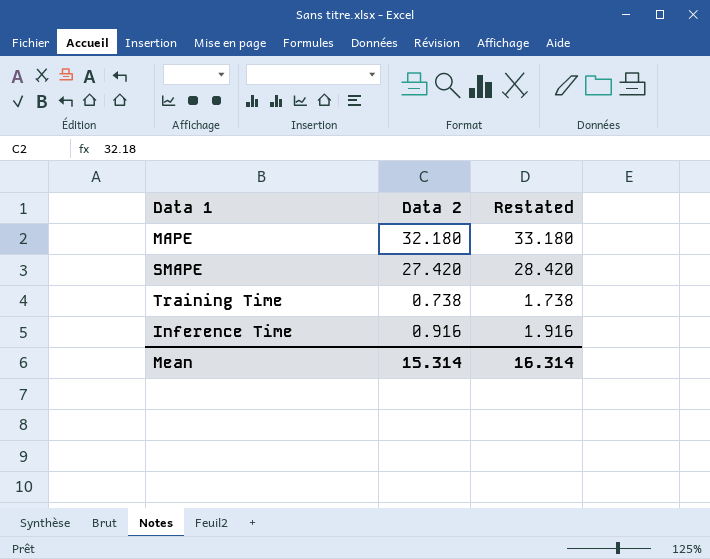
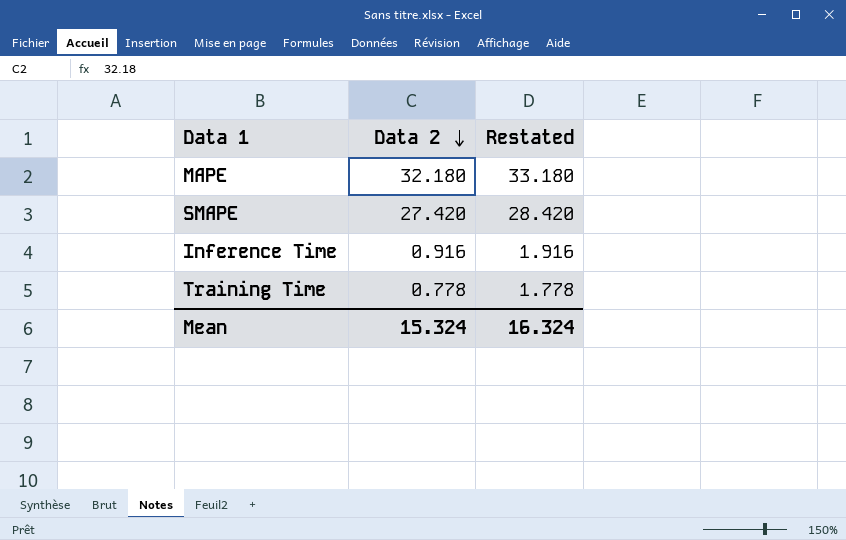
row order: none -> Data 2 descending
Training Time | Data 2: 0.738 -> 0.778
Training Time | Restated: 1.738 -> 1.778
Mean | Data 2: 15.314 -> 15.324
Mean | Restated: 16.314 -> 16.324

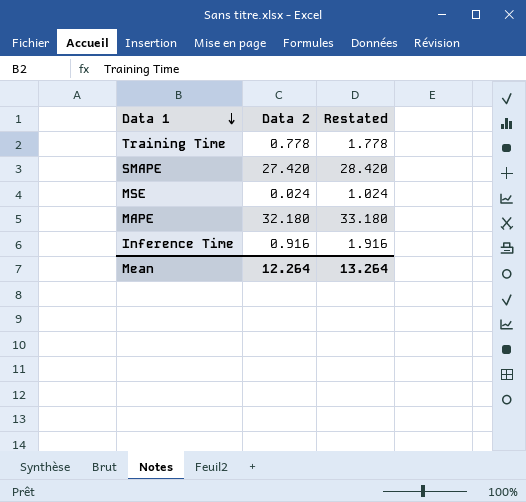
row order: Data 2 descending -> Data 1 descending
row MSE: none -> 0.024 | 1.024
Mean | Data 2: 15.324 -> 12.264
Mean | Restated: 16.324 -> 13.264

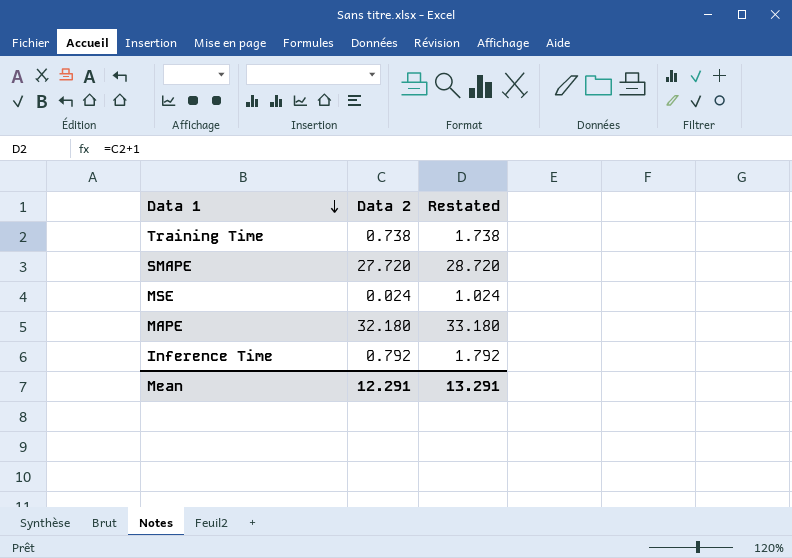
Training Time | Data 2: 0.778 -> 0.738
Training Time | Restated: 1.778 -> 1.738
SMAPE | Data 2: 27.420 -> 27.720
SMAPE | Restated: 28.420 -> 28.720
Inference Time | Data 2: 0.916 -> 0.792
Inference Time | Restated: 1.916 -> 1.792
Mean | Data 2: 12.264 -> 12.291
Mean | Restated: 13.264 -> 13.291

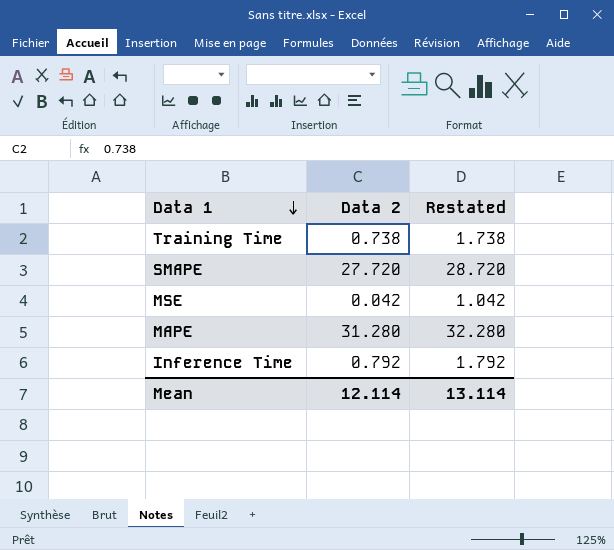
MSE | Data 2: 0.024 -> 0.042
MSE | Restated: 1.024 -> 1.042
MAPE | Data 2: 32.180 -> 31.280
MAPE | Restated: 33.180 -> 32.280
Mean | Data 2: 12.291 -> 12.114
Mean | Restated: 13.291 -> 13.114

